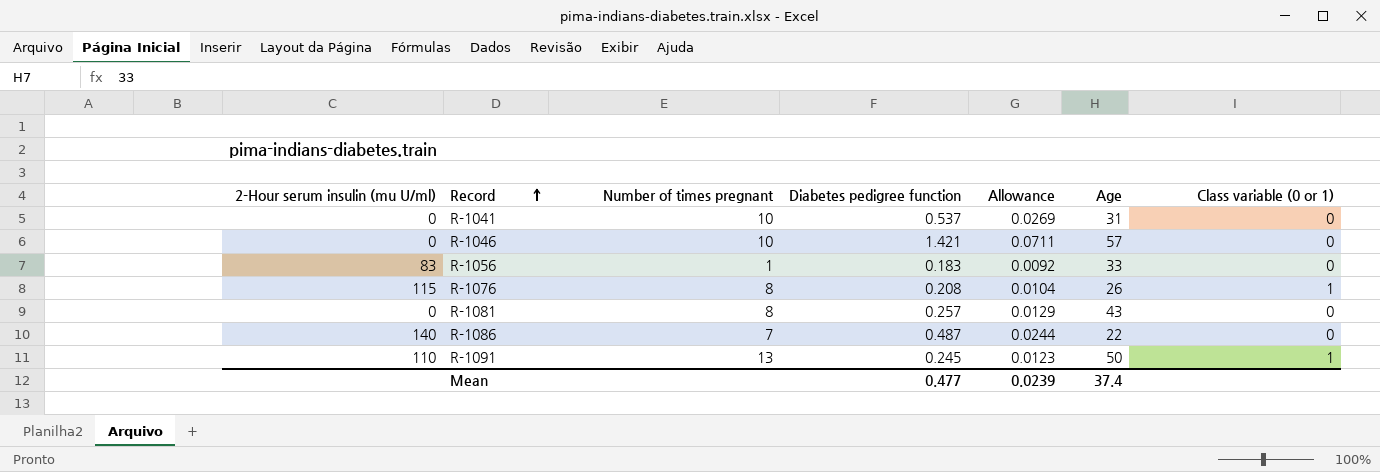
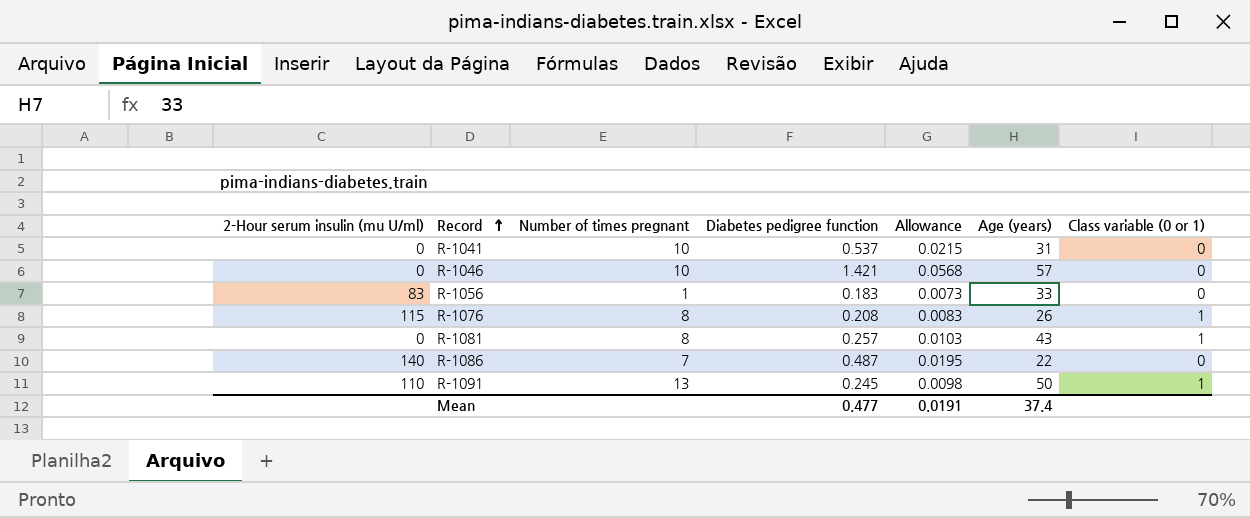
column Allowance | formula: [Diabetes pedigree function] * 0.05 -> [Diabetes pedigree function] * 0.04
column name: Age -> Age (years)
R-1081 | Class variable (0 or 1): 0 -> 1
Mean | Allowance: 0.0239 -> 0.0191

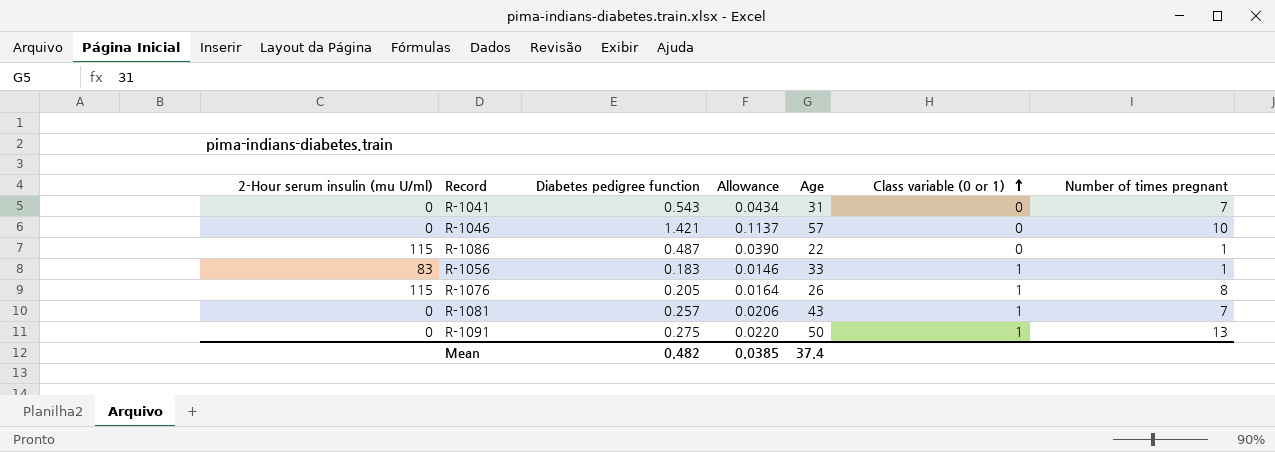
row order: Record ascending -> Class variable (0 or 1) ascending
column Allowance | formula: [Diabetes pedigree function] * 0.04 -> [Diabetes pedigree function] * 0.08
column name: Age (years) -> Age
column Number of times pregnant | position: 3 -> 7
R-1041 | Diabetes pedigree function: 0.537 -> 0.543
R-1041 | Number of times pregnant: 10 -> 7
R-1086 | 2-Hour serum insulin (mu U/ml): 140 -> 115
R-1086 | Number of times pregnant: 7 -> 1
R-1056 | Class variable (0 or 1): 0 -> 1
R-1076 | Diabetes pedigree function: 0.208 -> 0.205
R-1081 | Number of times pregnant: 8 -> 7
R-1091 | 2-Hour serum insulin (mu U/ml): 110 -> 0
R-1091 | Diabetes pedigree function: 0.245 -> 0.275
Mean | Diabetes pedigree function: 0.477 -> 0.482
Mean | Allowance: 0.0191 -> 0.0385

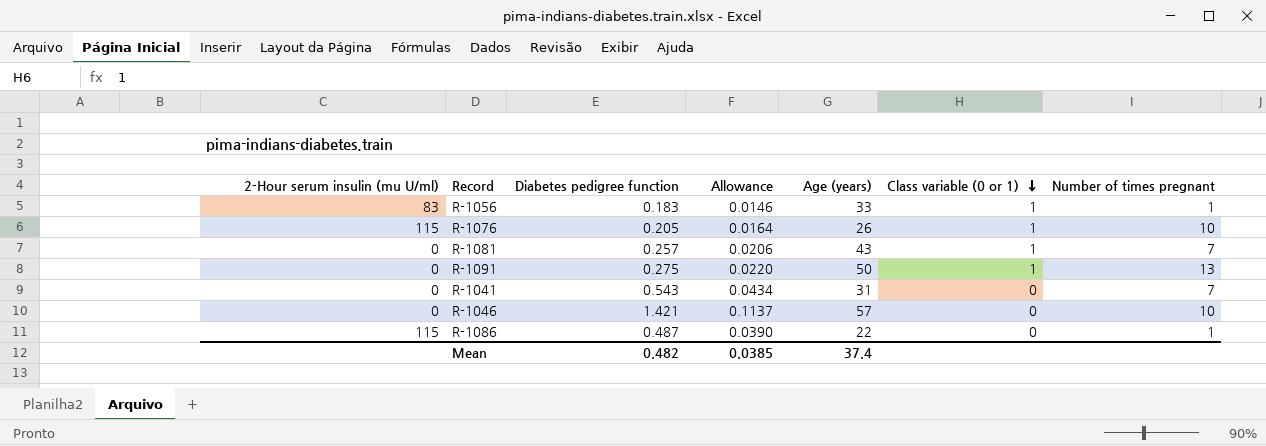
row order: Class variable (0 or 1) ascending -> Class variable (0 or 1) descending
column name: Age -> Age (years)
R-1076 | Number of times pregnant: 8 -> 10

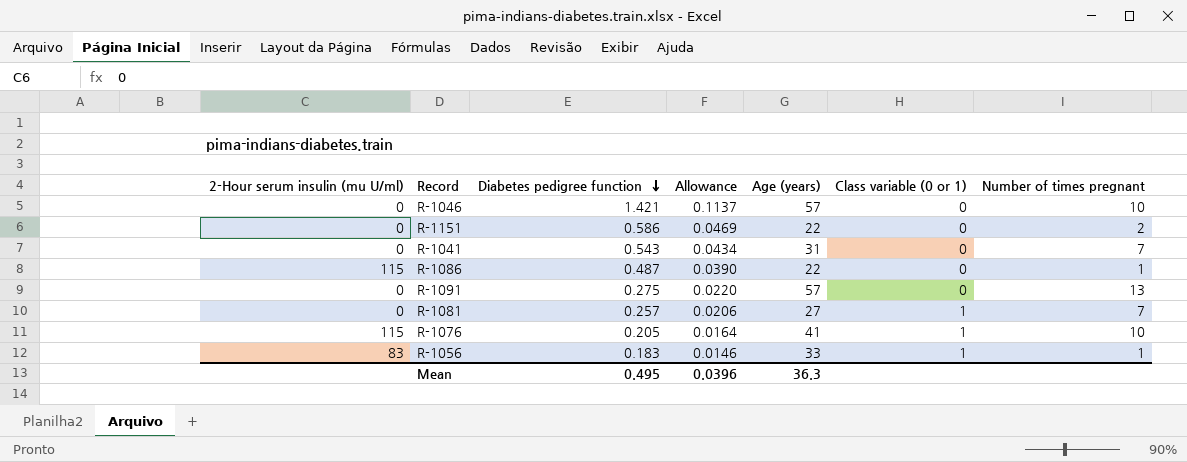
row order: Class variable (0 or 1) descending -> Diabetes pedigree function descending
row R-1151: none -> 0 | 0.586 | 0.0469 | 22 | 0 | 2
R-1091 | Age (years): 50 -> 57
R-1091 | Class variable (0 or 1): 1 -> 0
R-1081 | Age (years): 43 -> 27
R-1076 | Age (years): 26 -> 41
Mean | Diabetes pedigree function: 0.482 -> 0.495
Mean | Allowance: 0.0385 -> 0.0396
Mean | Age (years): 37.4 -> 36.3

